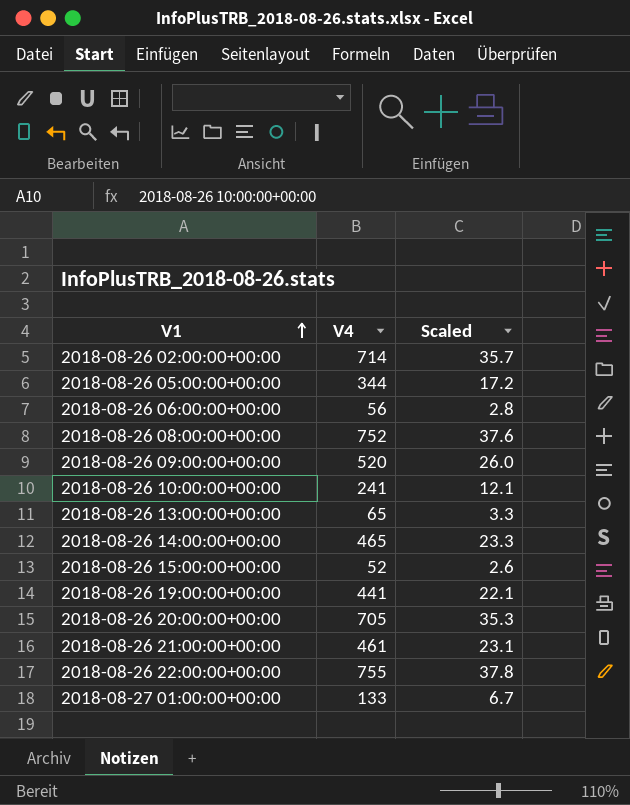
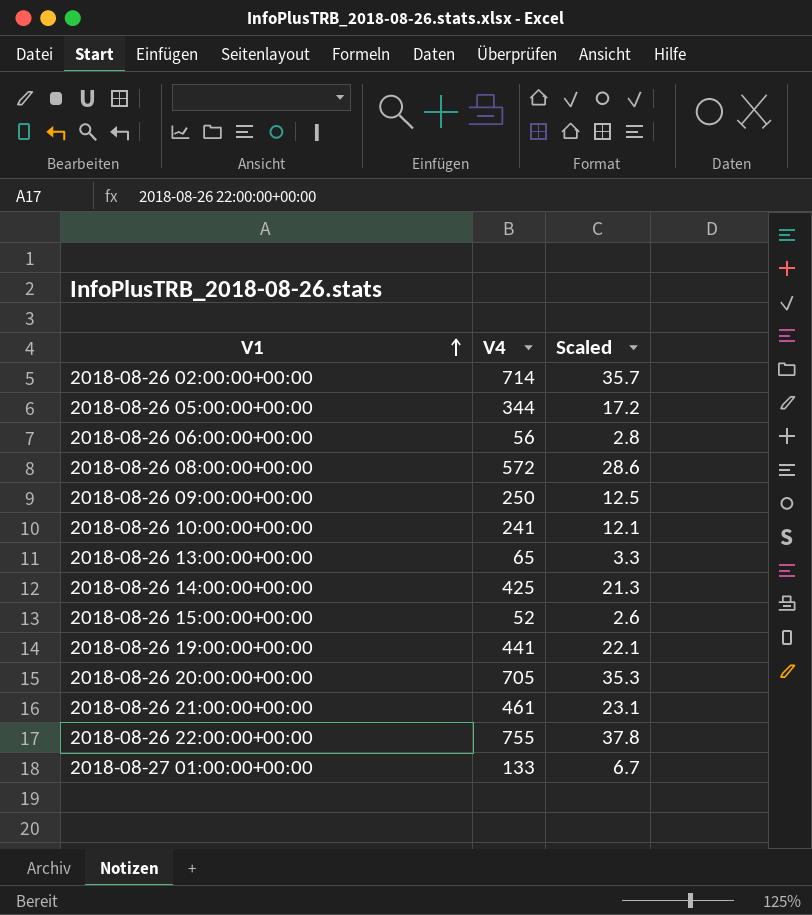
2018-08-26 08:00:00+00:00 | V4: 752 -> 572
2018-08-26 08:00:00+00:00 | Scaled: 37.6 -> 28.6
2018-08-26 09:00:00+00:00 | V4: 520 -> 250
2018-08-26 09:00:00+00:00 | Scaled: 26.0 -> 12.5
2018-08-26 14:00:00+00:00 | V4: 465 -> 425
2018-08-26 14:00:00+00:00 | Scaled: 23.3 -> 21.3

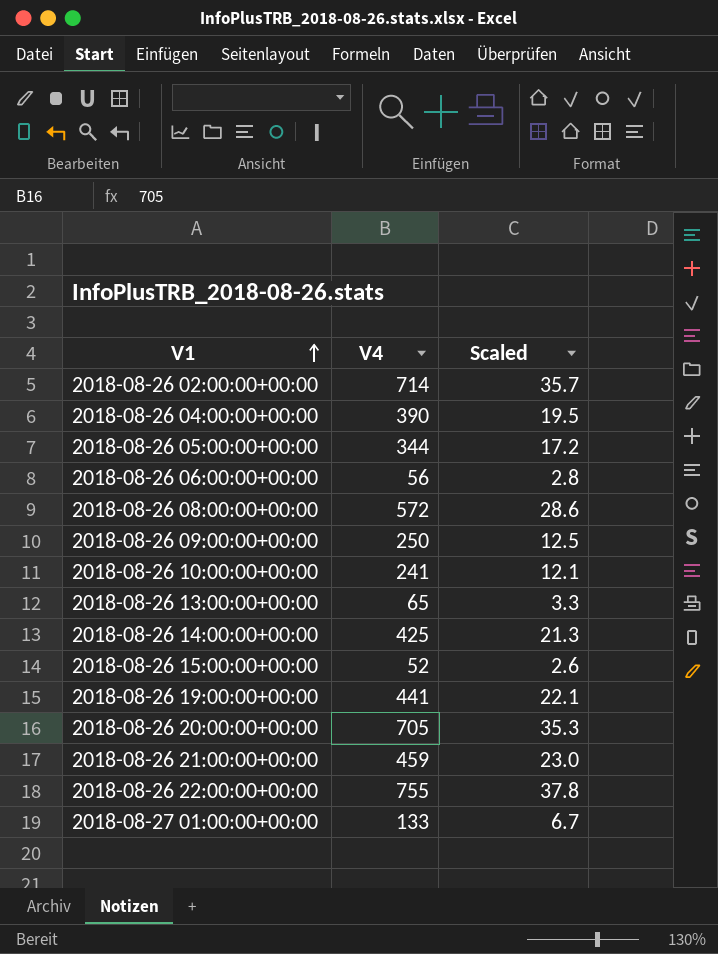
row 2018-08-26 04:00:00+00:00: none -> 390 | 19.5
2018-08-26 21:00:00+00:00 | V4: 461 -> 459
2018-08-26 21:00:00+00:00 | Scaled: 23.1 -> 23.0

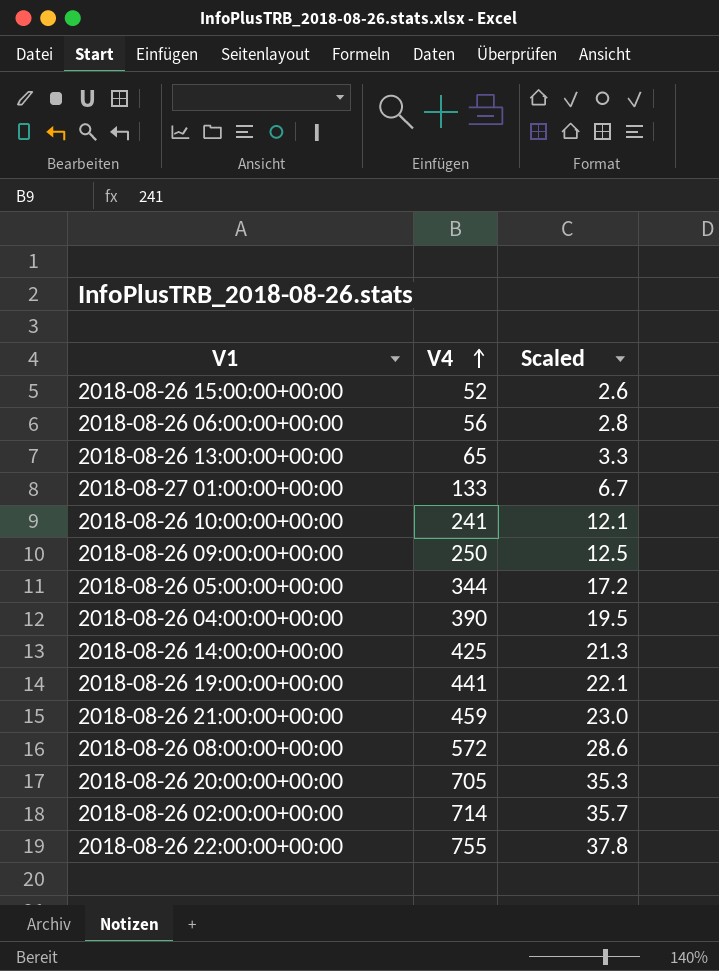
row order: V1 ascending -> V4 ascending

